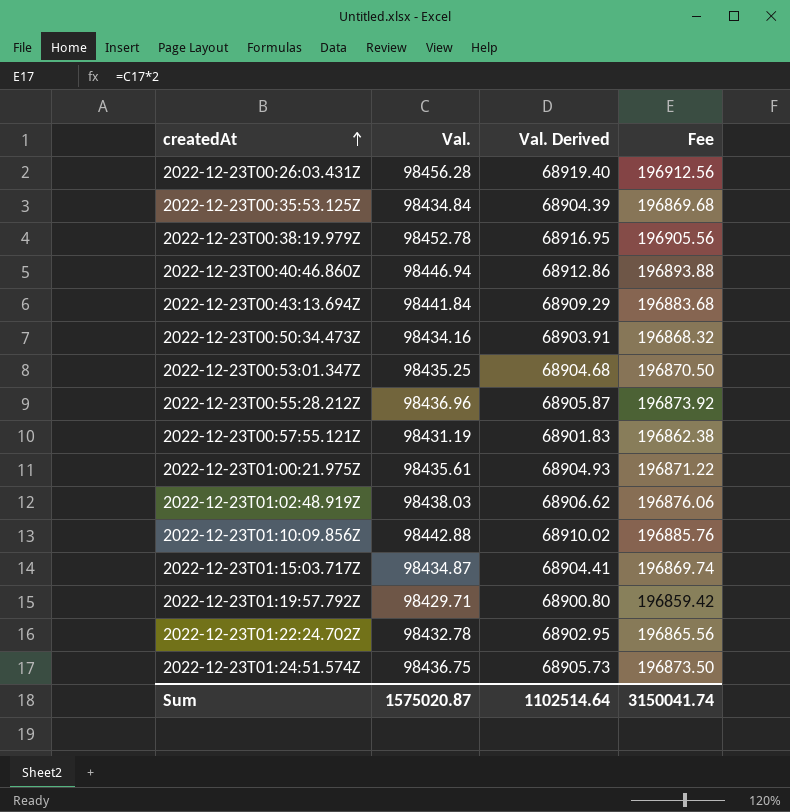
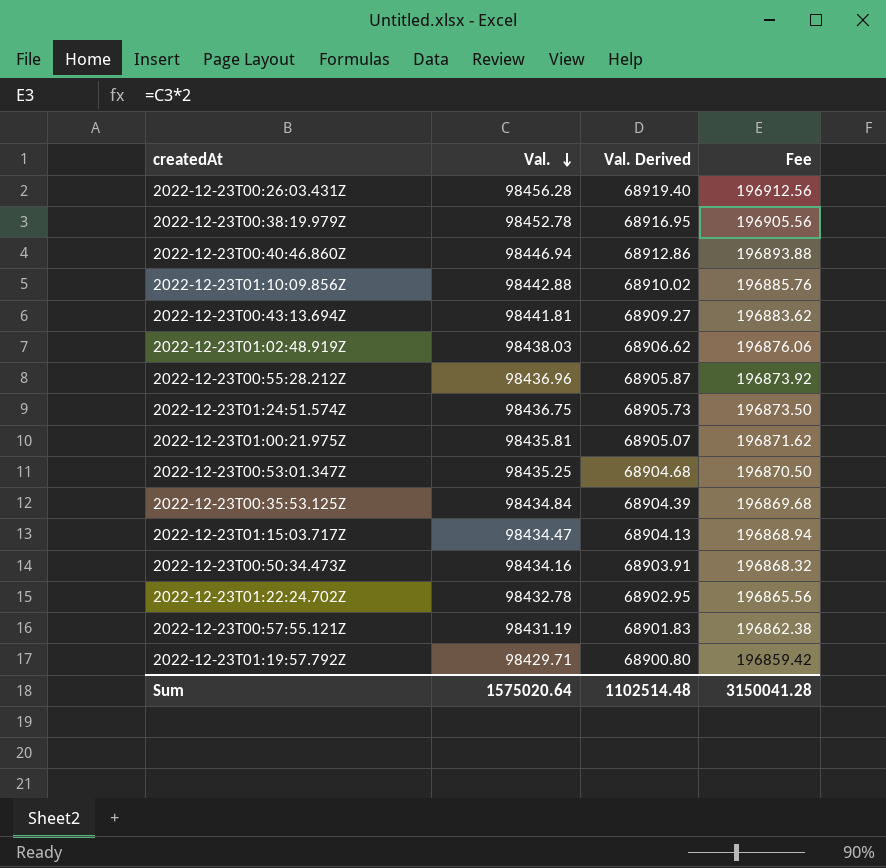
row order: createdAt ascending -> Val. descending
2022-12-23T00:43:13.694Z | Val.: 98441.84 -> 98441.81
2022-12-23T00:43:13.694Z | Val. Derived: 68909.29 -> 68909.27
2022-12-23T00:43:13.694Z | Fee: 196883.68 -> 196883.62
2022-12-23T01:00:21.975Z | Val.: 98435.61 -> 98435.81
2022-12-23T01:00:21.975Z | Val. Derived: 68904.93 -> 68905.07
2022-12-23T01:00:21.975Z | Fee: 196871.22 -> 196871.62
2022-12-23T01:15:03.717Z | Val.: 98434.87 -> 98434.47
2022-12-23T01:15:03.717Z | Val. Derived: 68904.41 -> 68904.13
2022-12-23T01:15:03.717Z | Fee: 196869.74 -> 196868.94
Sum | Val.: 1575020.87 -> 1575020.64
Sum | Val. Derived: 1102514.64 -> 1102514.48
Sum | Fee: 3150041.74 -> 3150041.28

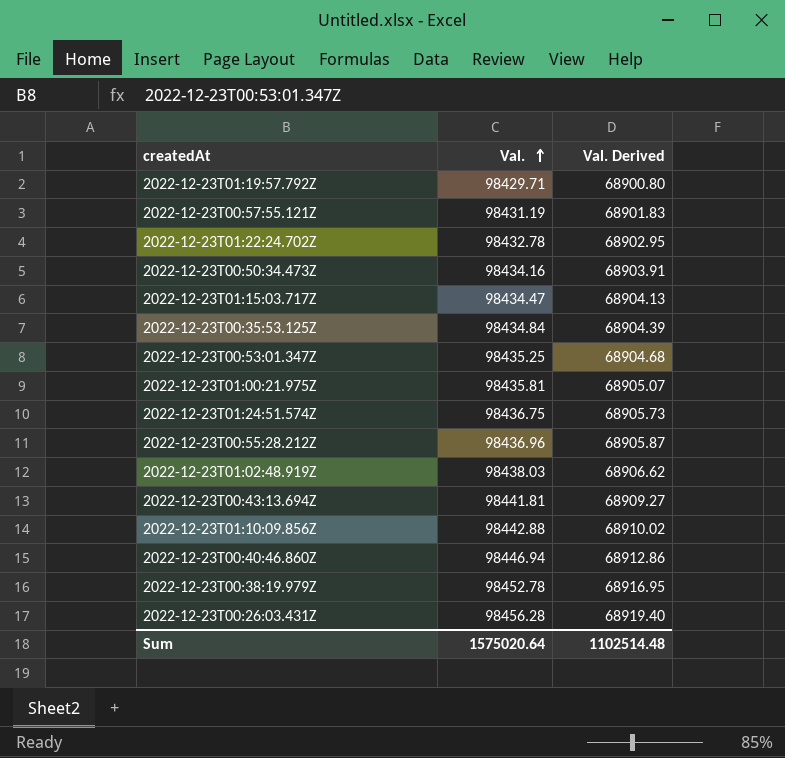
row order: Val. descending -> Val. ascending
column Fee | formula: [Val.] * 2 -> none

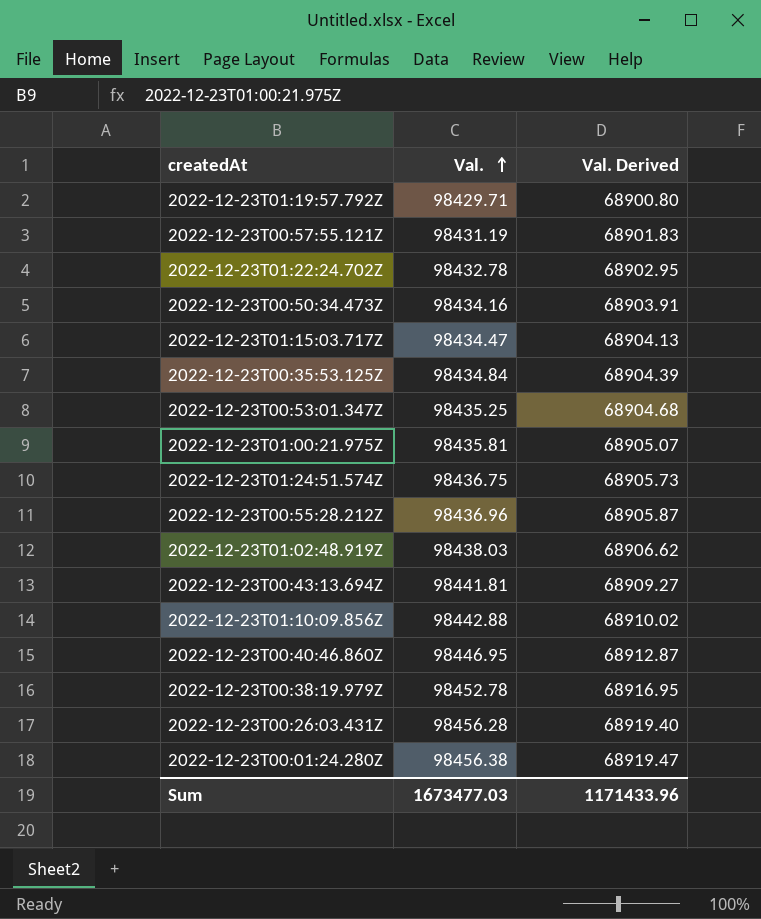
2022-12-23T00:40:46.860Z | Val.: 98446.94 -> 98446.95
2022-12-23T00:40:46.860Z | Val. Derived: 68912.86 -> 68912.87
row 2022-12-23T00:01:24.280Z: none -> 98456.38 | 68919.47
Sum | Val.: 1575020.64 -> 1673477.03
Sum | Val. Derived: 1102514.48 -> 1171433.96

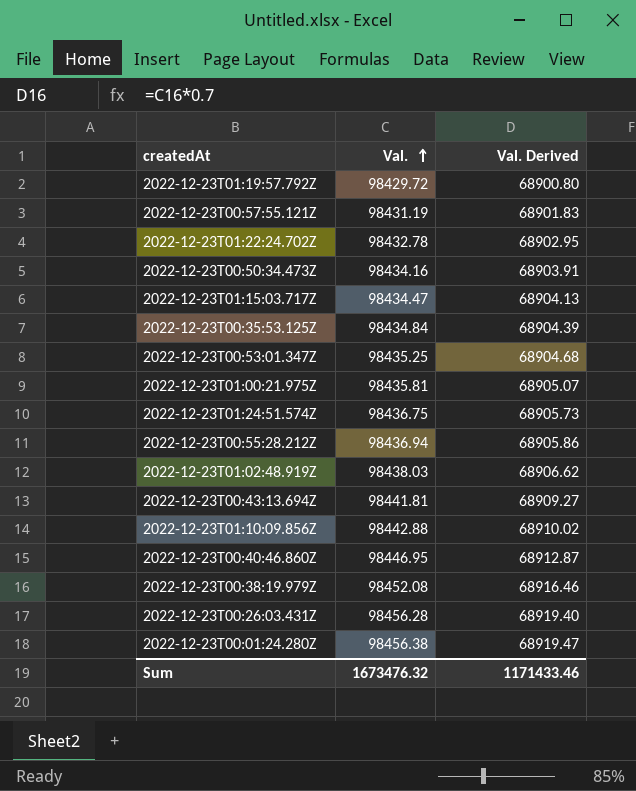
2022-12-23T01:19:57.792Z | Val.: 98429.71 -> 98429.72
2022-12-23T00:55:28.212Z | Val.: 98436.96 -> 98436.94
2022-12-23T00:55:28.212Z | Val. Derived: 68905.87 -> 68905.86
2022-12-23T00:38:19.979Z | Val.: 98452.78 -> 98452.08
2022-12-23T00:38:19.979Z | Val. Derived: 68916.95 -> 68916.46
Sum | Val.: 1673477.03 -> 1673476.32
Sum | Val. Derived: 1171433.96 -> 1171433.46

